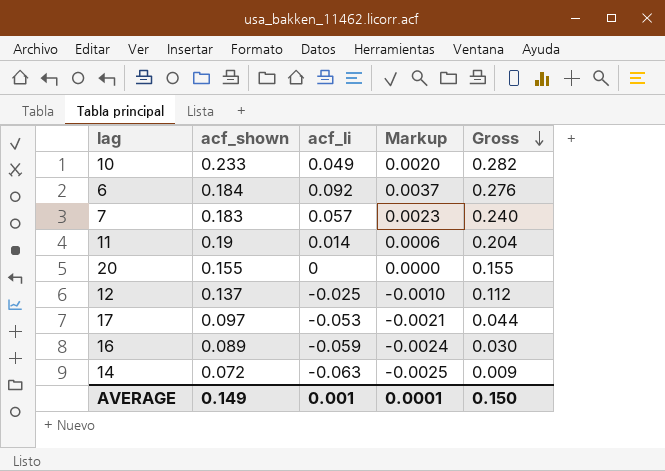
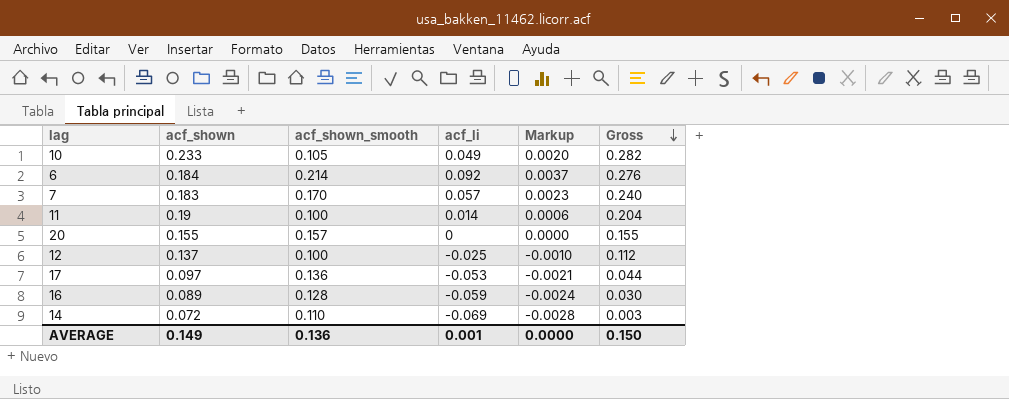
column acf_shown_smooth | position: none -> 3
14 | acf_li: -0.063 -> -0.069
14 | Markup: -0.0025 -> -0.0028
14 | Gross: 0.009 -> 0.003
AVERAGE | Markup: 0.0001 -> 0.0000

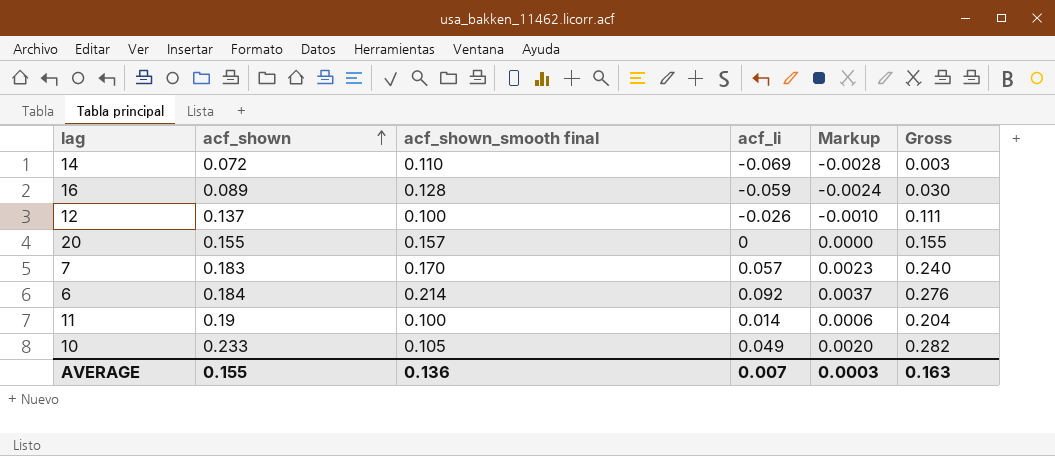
row order: Gross descending -> acf_shown ascending
column name: acf_shown_smooth -> acf_shown_smooth final
row 17: 0.097 | 0.136 | -0.053 | -0.0021 | 0.044 -> none
12 | acf_li: -0.025 -> -0.026
12 | Gross: 0.112 -> 0.111
AVERAGE | acf_shown: 0.149 -> 0.155
AVERAGE | acf_li: 0.001 -> 0.007
AVERAGE | Markup: 0.0000 -> 0.0003
AVERAGE | Gross: 0.150 -> 0.163

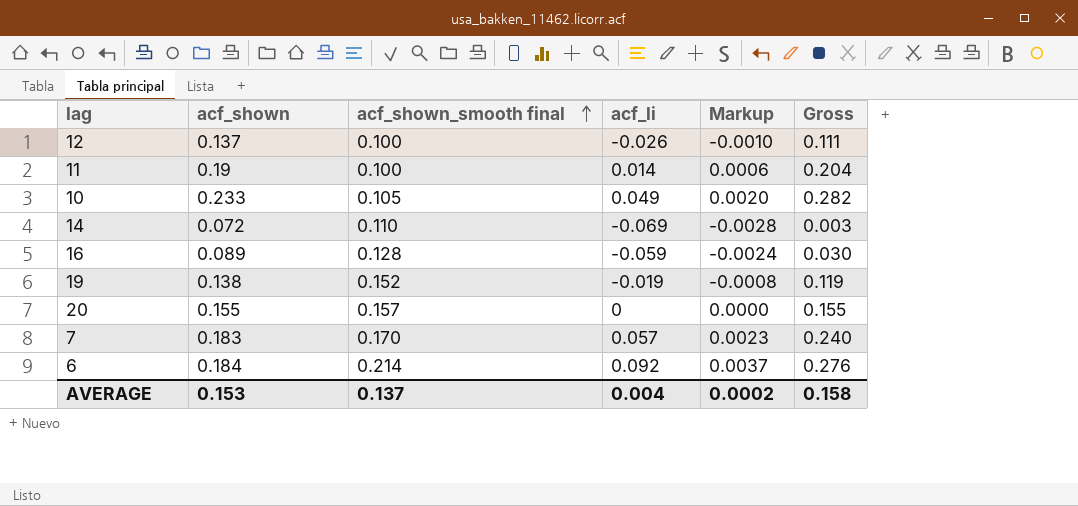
row order: acf_shown ascending -> acf_shown_smooth final ascending
row 19: none -> 0.138 | 0.152 | -0.019 | -0.0008 | 0.119
AVERAGE | acf_shown: 0.155 -> 0.153
AVERAGE | acf_shown_smooth final: 0.136 -> 0.137
AVERAGE | acf_li: 0.007 -> 0.004
AVERAGE | Markup: 0.0003 -> 0.0002
AVERAGE | Gross: 0.163 -> 0.158

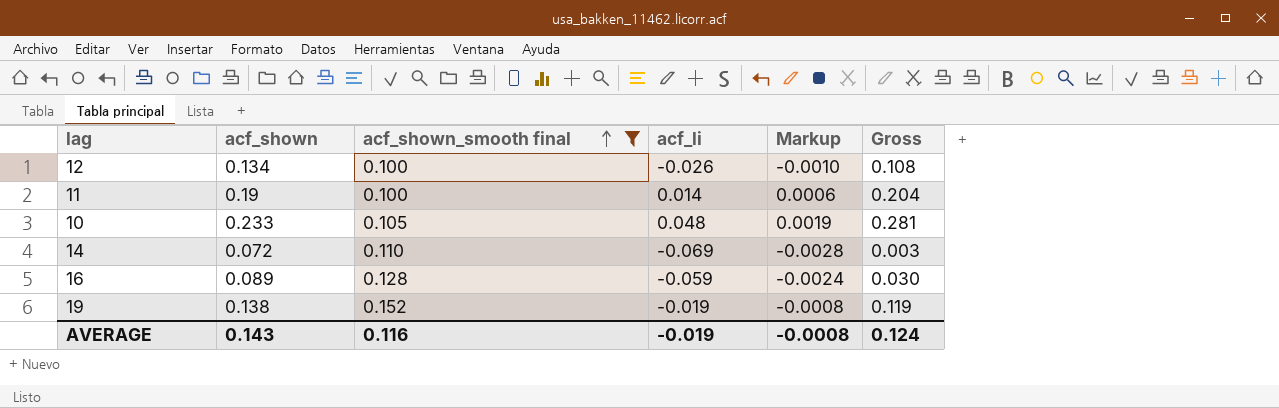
filter: none -> acf_shown_smooth final <= 0.152
12 | acf_shown: 0.137 -> 0.134
12 | Gross: 0.111 -> 0.108
10 | acf_li: 0.049 -> 0.048
10 | Markup: 0.0020 -> 0.0019
10 | Gross: 0.282 -> 0.281
AVERAGE | acf_shown: 0.153 -> 0.143
AVERAGE | acf_shown_smooth final: 0.137 -> 0.116
AVERAGE | acf_li: 0.004 -> -0.019
AVERAGE | Markup: 0.0002 -> -0.0008
AVERAGE | Gross: 0.158 -> 0.124

